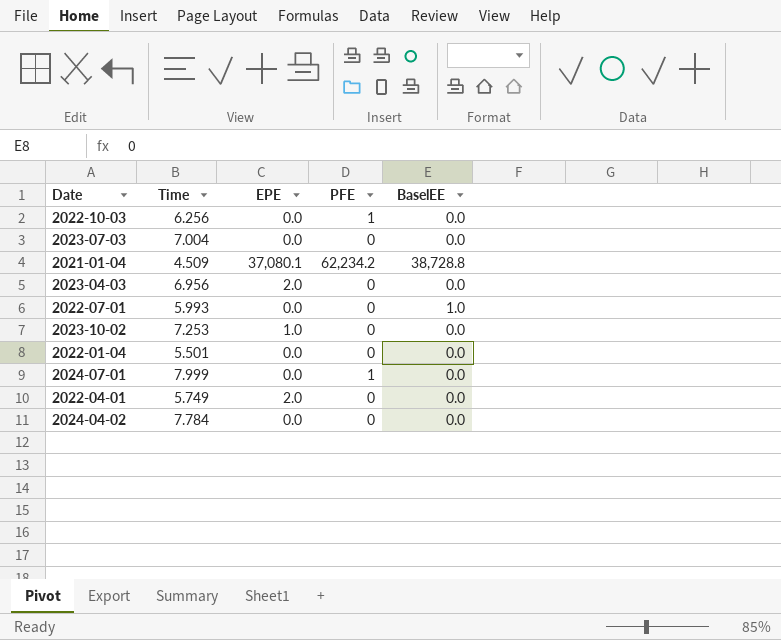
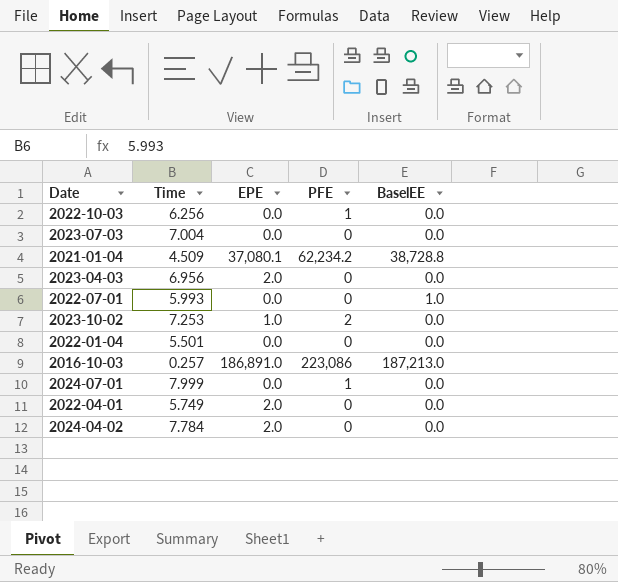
2023-10-02 | PFE: 0 -> 2
row 2016-10-03: none -> 0.257 | 186,891.0 | 223,086 | 187,213.0
2024-04-02 | EPE: 0.0 -> 2.0

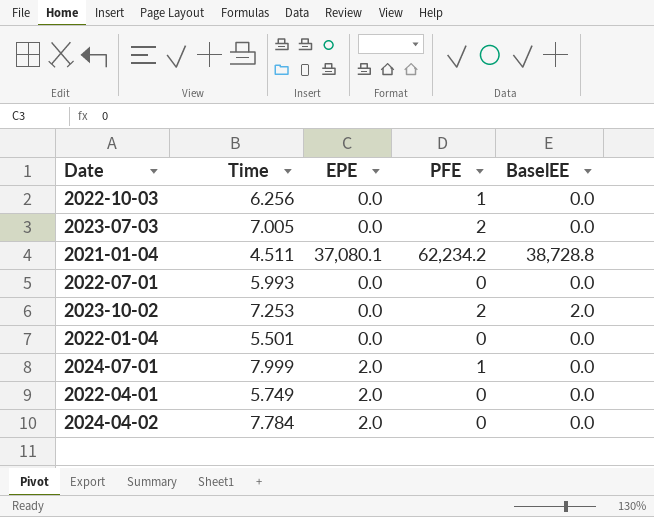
row 2023-04-03: 6.956 | 2.0 | 0 | 0.0 -> none
row 2016-10-03: 0.257 | 186,891.0 | 223,086 | 187,213.0 -> none
2023-07-03 | Time: 7.004 -> 7.005
2023-07-03 | PFE: 0 -> 2
2021-01-04 | Time: 4.509 -> 4.511
2022-07-01 | BaselEE: 1.0 -> 0.0
2023-10-02 | EPE: 1.0 -> 0.0
2023-10-02 | BaselEE: 0.0 -> 2.0
2024-07-01 | EPE: 0.0 -> 2.0

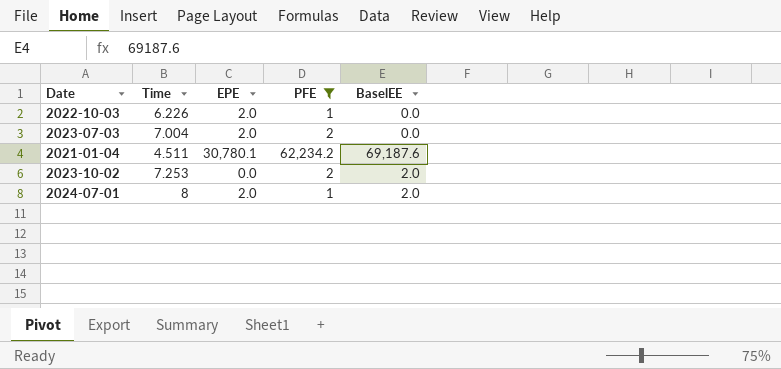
filter: none -> PFE != 0
2022-10-03 | Time: 6.256 -> 6.226
2022-10-03 | EPE: 0.0 -> 2.0
2023-07-03 | Time: 7.005 -> 7.004
2023-07-03 | EPE: 0.0 -> 2.0
2021-01-04 | EPE: 37,080.1 -> 30,780.1
2021-01-04 | BaselEE: 38,728.8 -> 69,187.6
2024-07-01 | Time: 7.999 -> 8
2024-07-01 | BaselEE: 0.0 -> 2.0

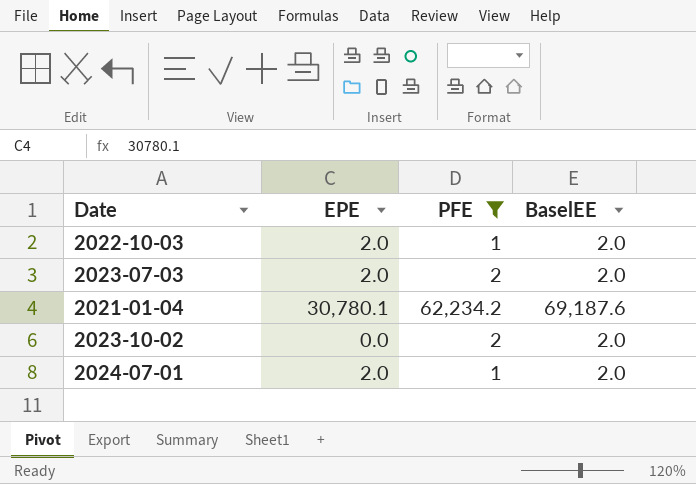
column Time | position: 2 -> none
2022-10-03 | BaselEE: 0.0 -> 2.0
2023-07-03 | BaselEE: 0.0 -> 2.0

